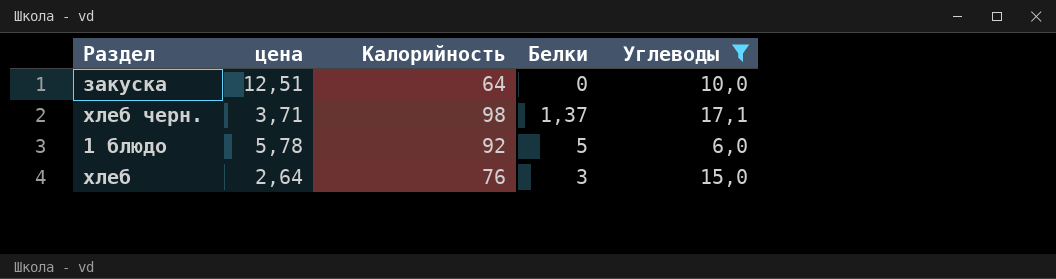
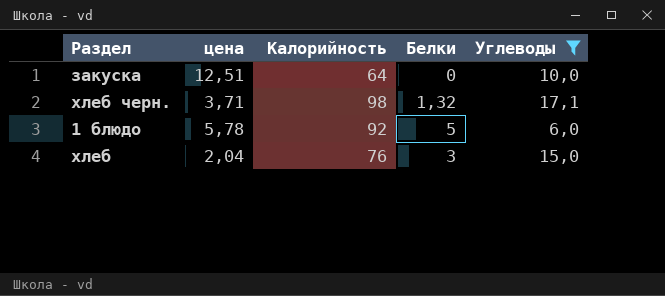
хлеб черн. | Белки: 1,37 -> 1,32
хлеб | цена: 2,64 -> 2,04

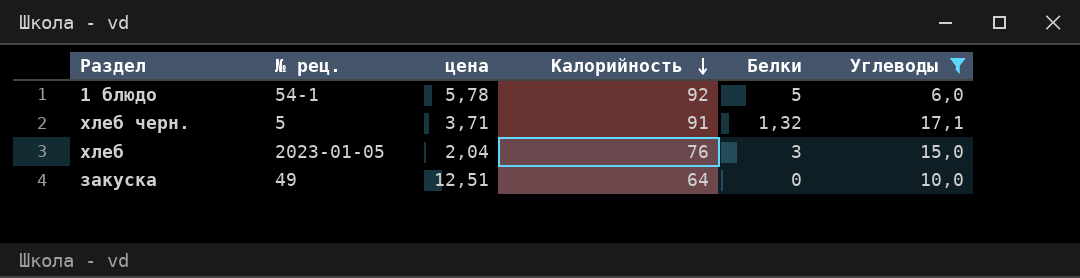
row order: none -> Калорийность descending
column № рец. | position: none -> 2
хлеб черн. | Калорийность: 98 -> 91

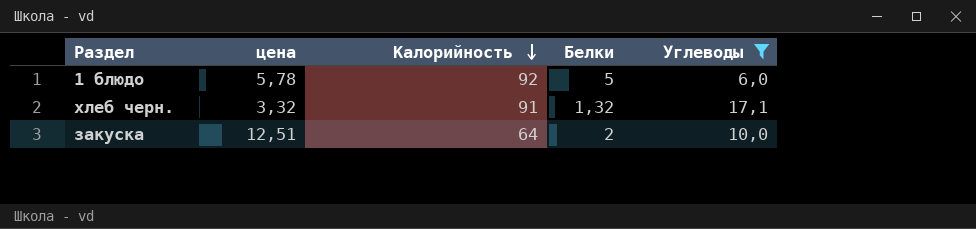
column № рец. | position: 2 -> none
row хлеб: 2023-01-05 | 2,04 | 76 | 3 | 15,0 -> none
хлеб черн. | цена: 3,71 -> 3,32
закуска | Белки: 0 -> 2

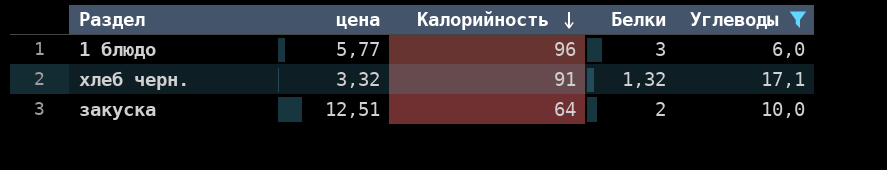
1 блюдо | цена: 5,78 -> 5,77
1 блюдо | Калорийность: 92 -> 96
1 блюдо | Белки: 5 -> 3

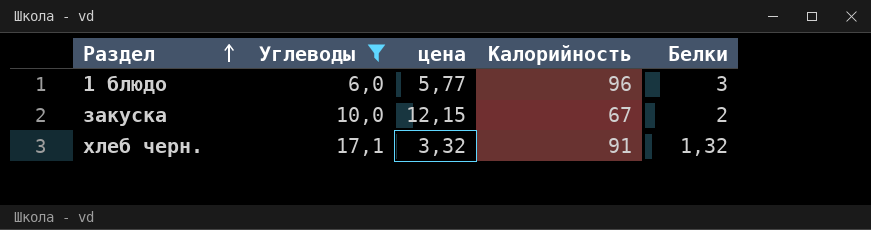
row order: Калорийность descending -> Раздел ascending
column Углеводы | position: 5 -> 2
закуска | цена: 12,51 -> 12,15
закуска | Калорийность: 64 -> 67

